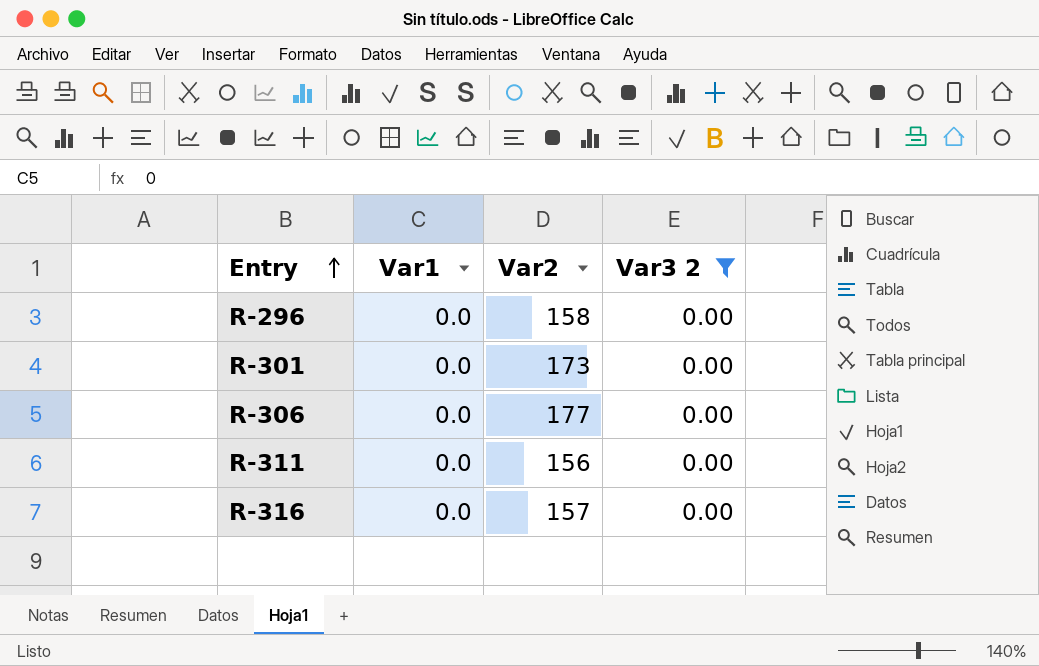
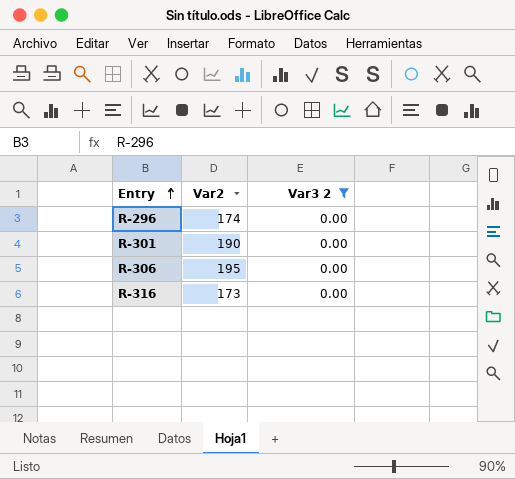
column Var1 | position: 2 -> none
row R-311: 0.0 | 156 | 0.00 -> none
R-296 | Var2: 158 -> 174
R-301 | Var2: 173 -> 190
R-306 | Var2: 177 -> 195
R-316 | Var2: 157 -> 173

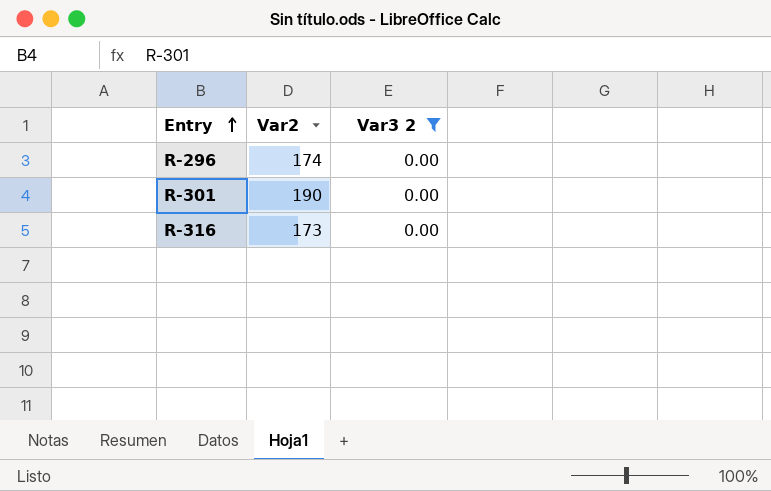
row R-306: 195 | 0.00 -> none

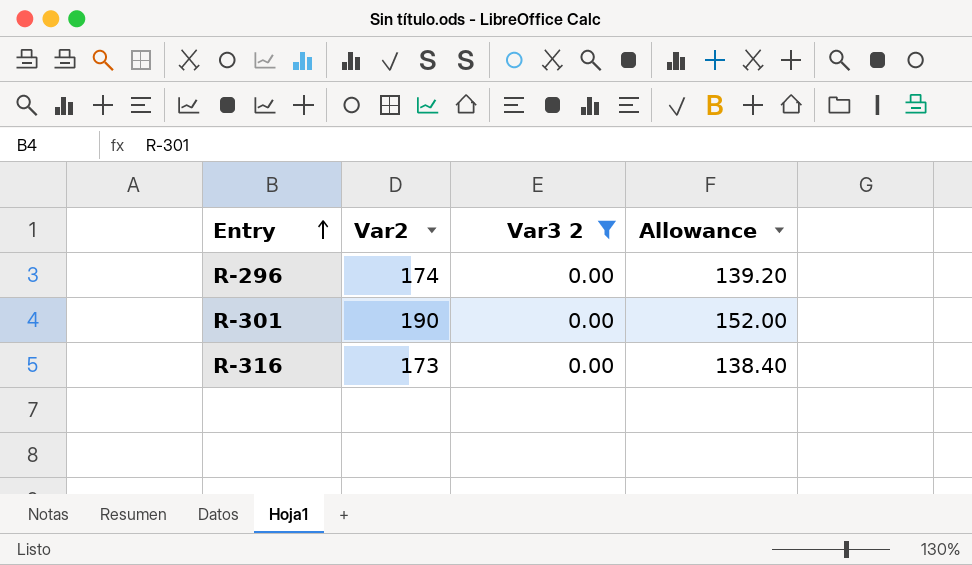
column Allowance | formula: none -> [Var2] * 0.8

